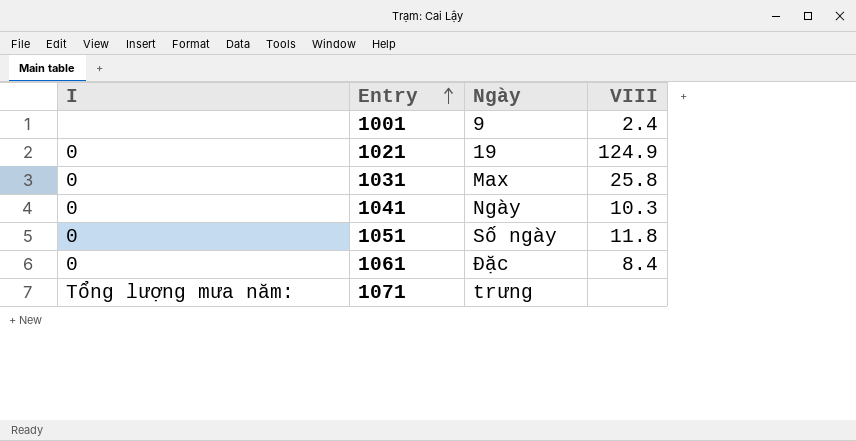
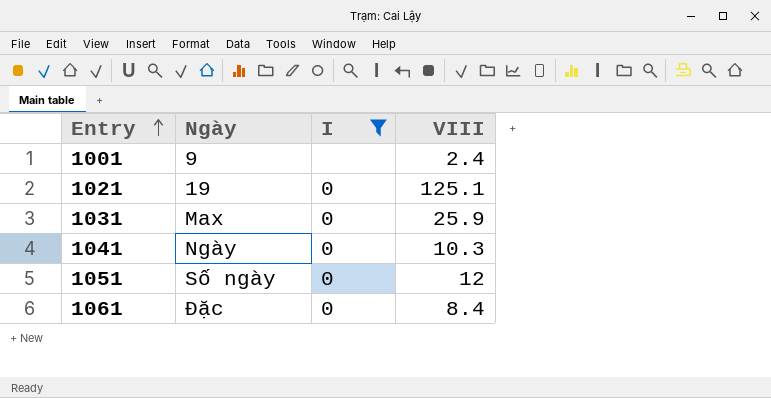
filter: none -> I != Tổng lượng mưa năm:
column I | position: 1 -> 3
1021 | VIII: 124.9 -> 125.1
1031 | VIII: 25.8 -> 25.9
1051 | VIII: 11.8 -> 12

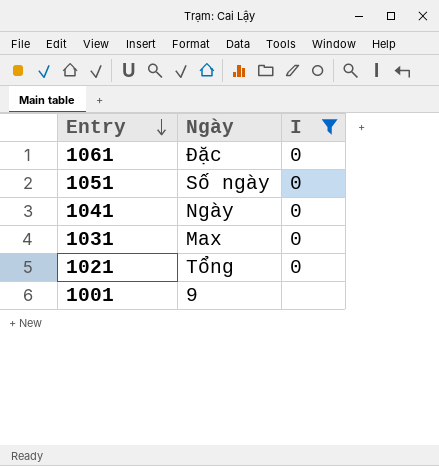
row order: Entry ascending -> Entry descending
column VIII | position: 4 -> none
1021 | Ngày: 19 -> Tổng

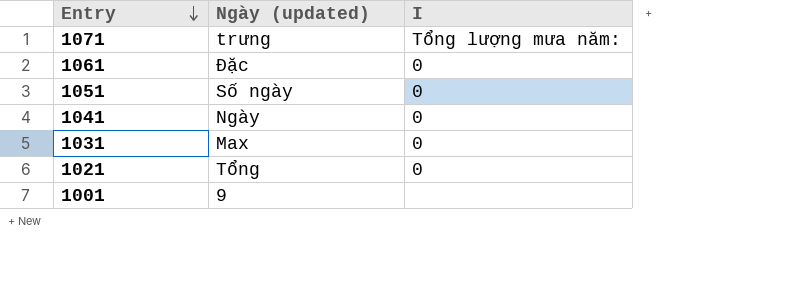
filter: I != Tổng lượng mưa năm: -> none
column name: Ngày -> Ngày (updated)

